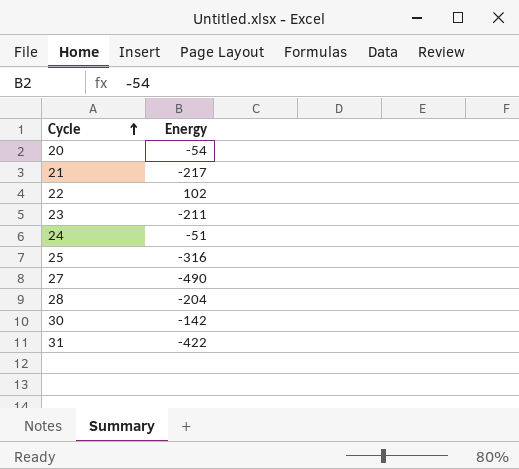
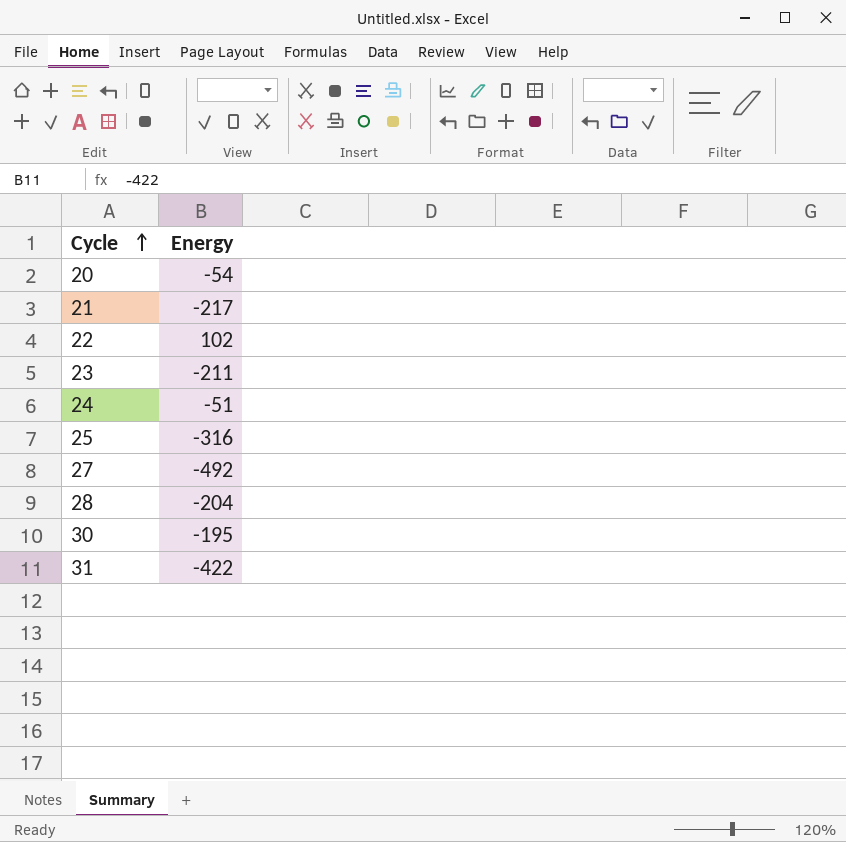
27 | Energy: -490 -> -492
30 | Energy: -142 -> -195

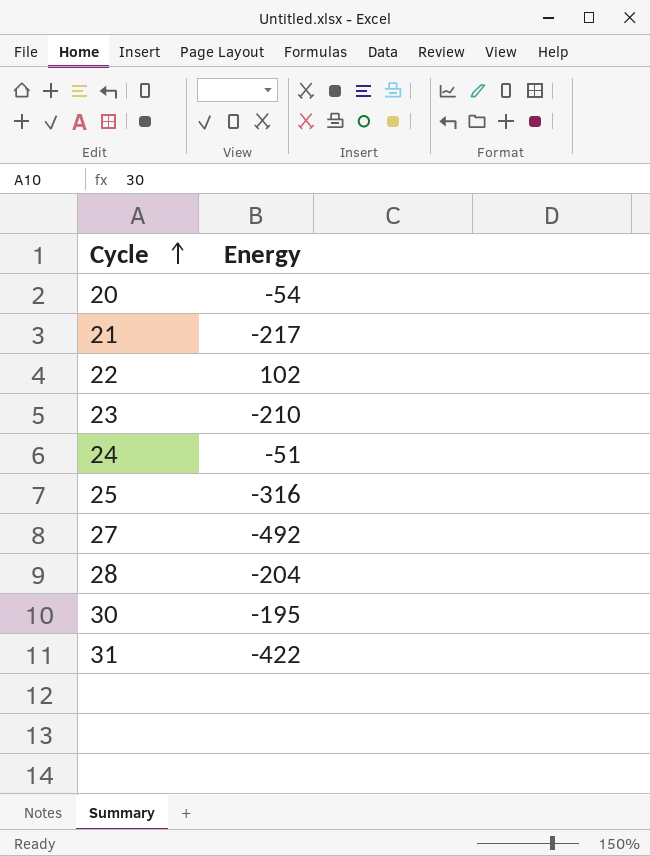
23 | Energy: -211 -> -210

